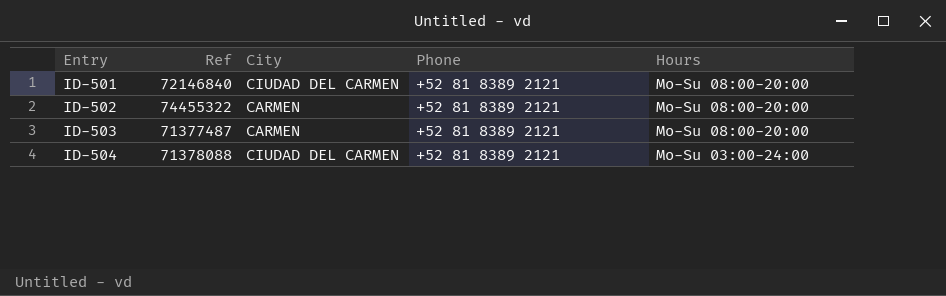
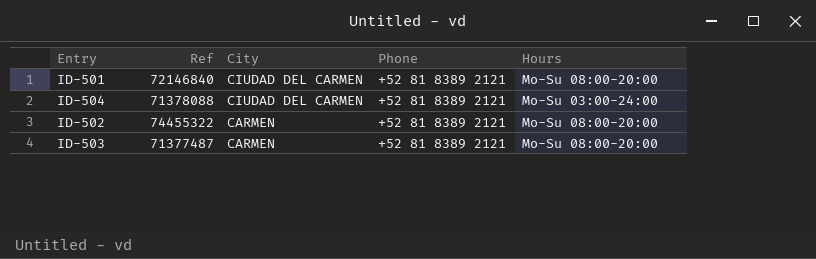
row order: Entry ascending -> City descending

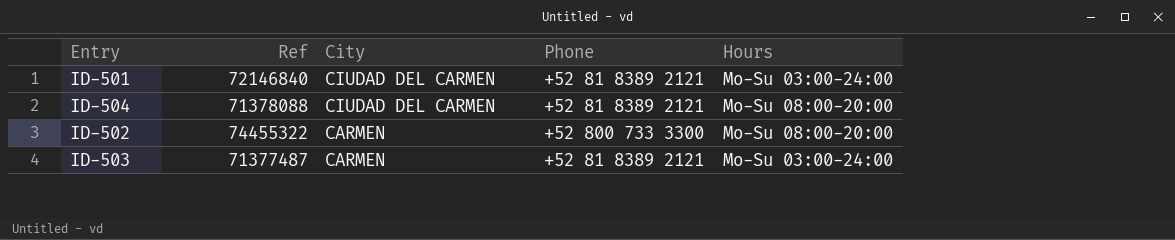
ID-501 | Hours: Mo-Su 08:00-20:00 -> Mo-Su 03:00-24:00
ID-504 | Hours: Mo-Su 03:00-24:00 -> Mo-Su 08:00-20:00
ID-502 | Phone: +52 81 8389 2121 -> +52 800 733 3300
ID-503 | Hours: Mo-Su 08:00-20:00 -> Mo-Su 03:00-24:00

